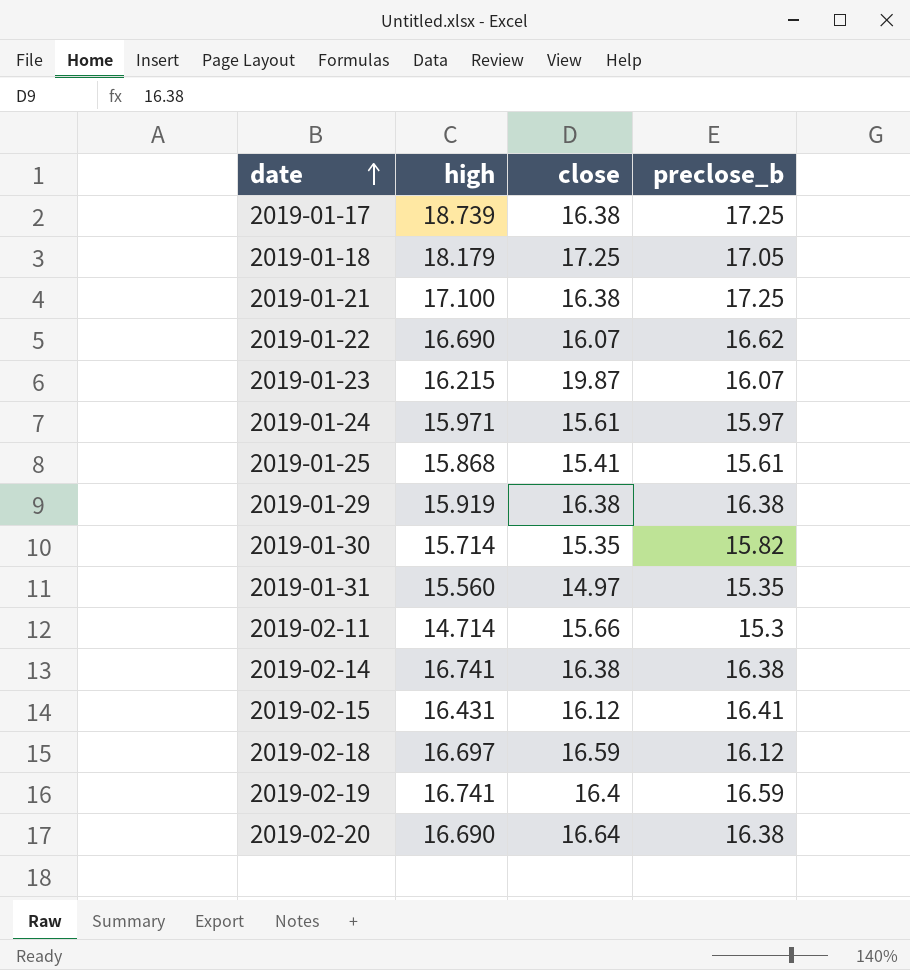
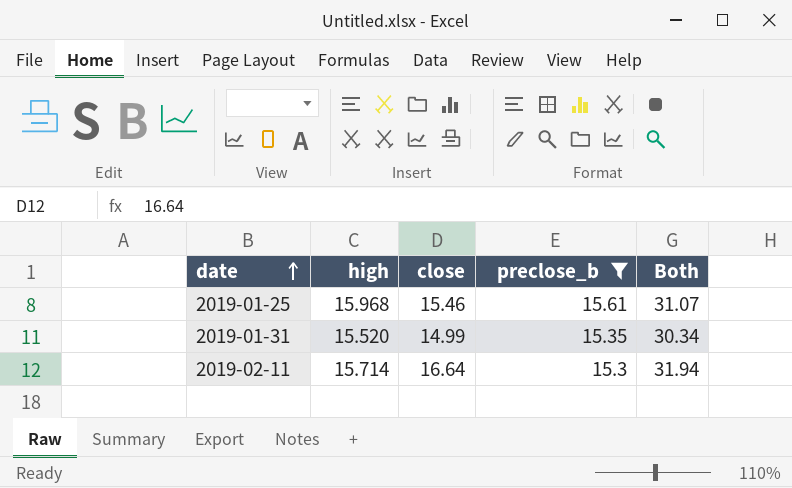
filter: none -> preclose_b <= 15.61
column Both | formula: none -> [close] + [preclose_b]
2019-01-25 | high: 15.868 -> 15.968
2019-01-25 | close: 15.41 -> 15.46
2019-01-31 | high: 15.560 -> 15.520
2019-01-31 | close: 14.97 -> 14.99
2019-02-11 | high: 14.714 -> 15.714
2019-02-11 | close: 15.66 -> 16.64

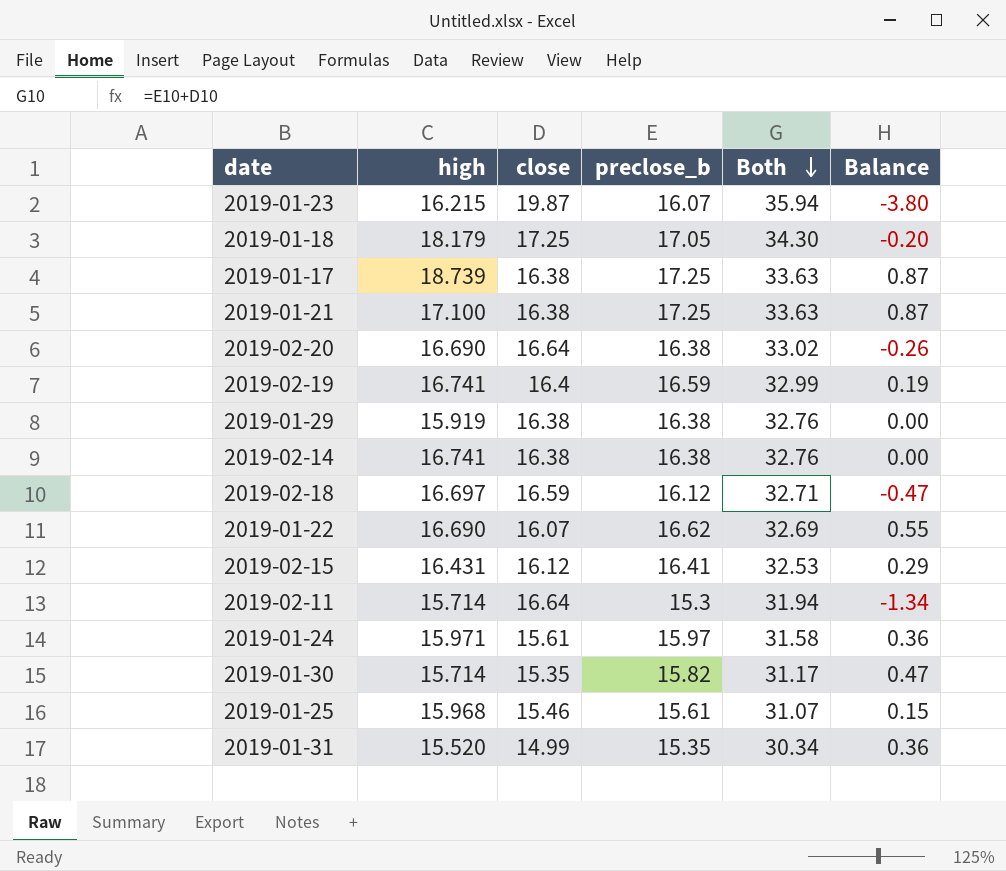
filter: preclose_b <= 15.61 -> none
row order: date ascending -> Both descending
column Balance | formula: none -> [preclose_b] - [close]

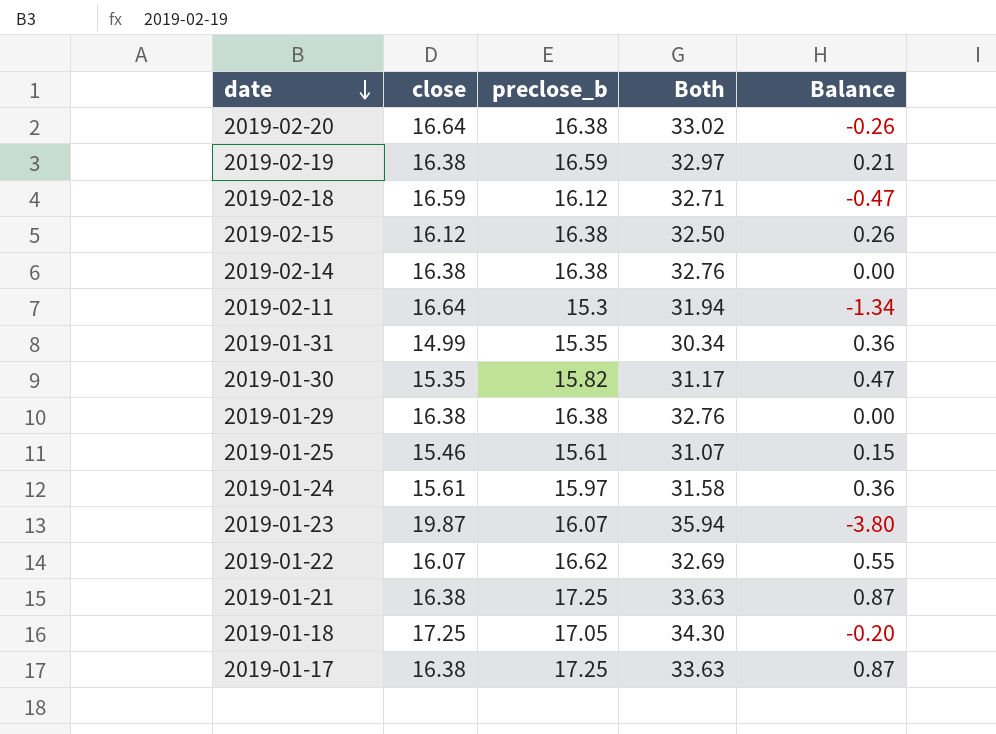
row order: Both descending -> date descending
column high | position: 2 -> none
2019-02-19 | close: 16.4 -> 16.38
2019-02-19 | Both: 32.99 -> 32.97
2019-02-19 | Balance: 0.19 -> 0.21
2019-02-15 | preclose_b: 16.41 -> 16.38
2019-02-15 | Both: 32.53 -> 32.50
2019-02-15 | Balance: 0.29 -> 0.26

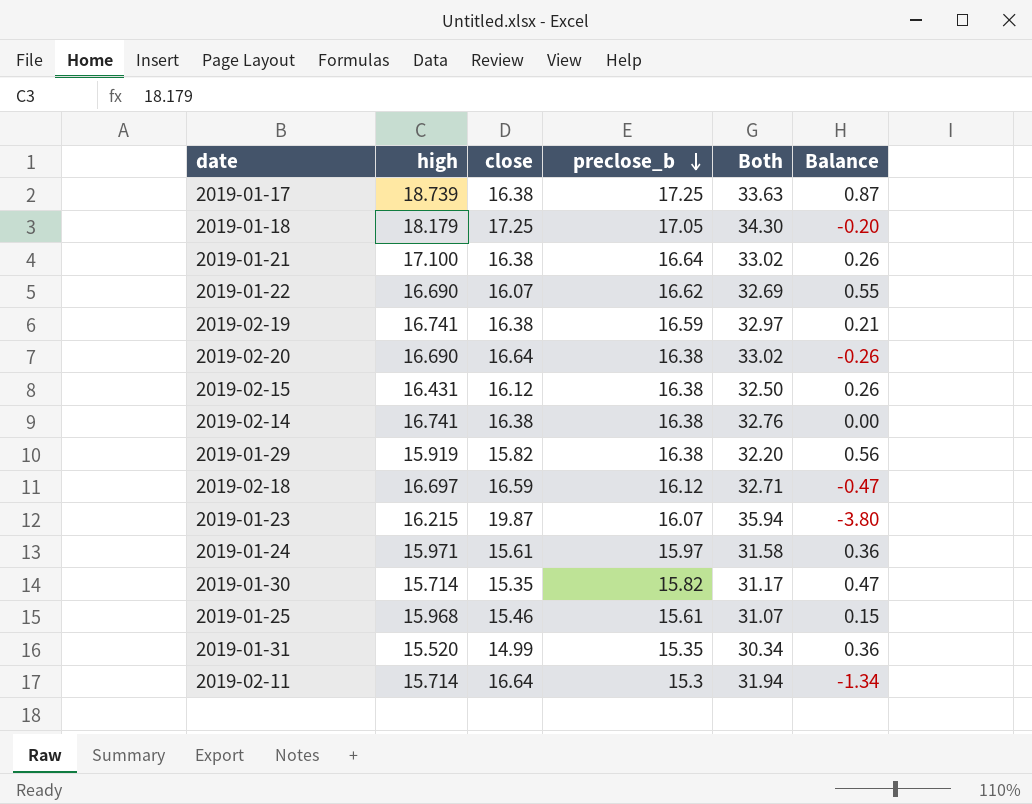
row order: date descending -> preclose_b descending
column high | position: none -> 2
2019-01-21 | preclose_b: 17.25 -> 16.64
2019-01-21 | Both: 33.63 -> 33.02
2019-01-21 | Balance: 0.87 -> 0.26
2019-01-29 | close: 16.38 -> 15.82
2019-01-29 | Both: 32.76 -> 32.20
2019-01-29 | Balance: 0.00 -> 0.56

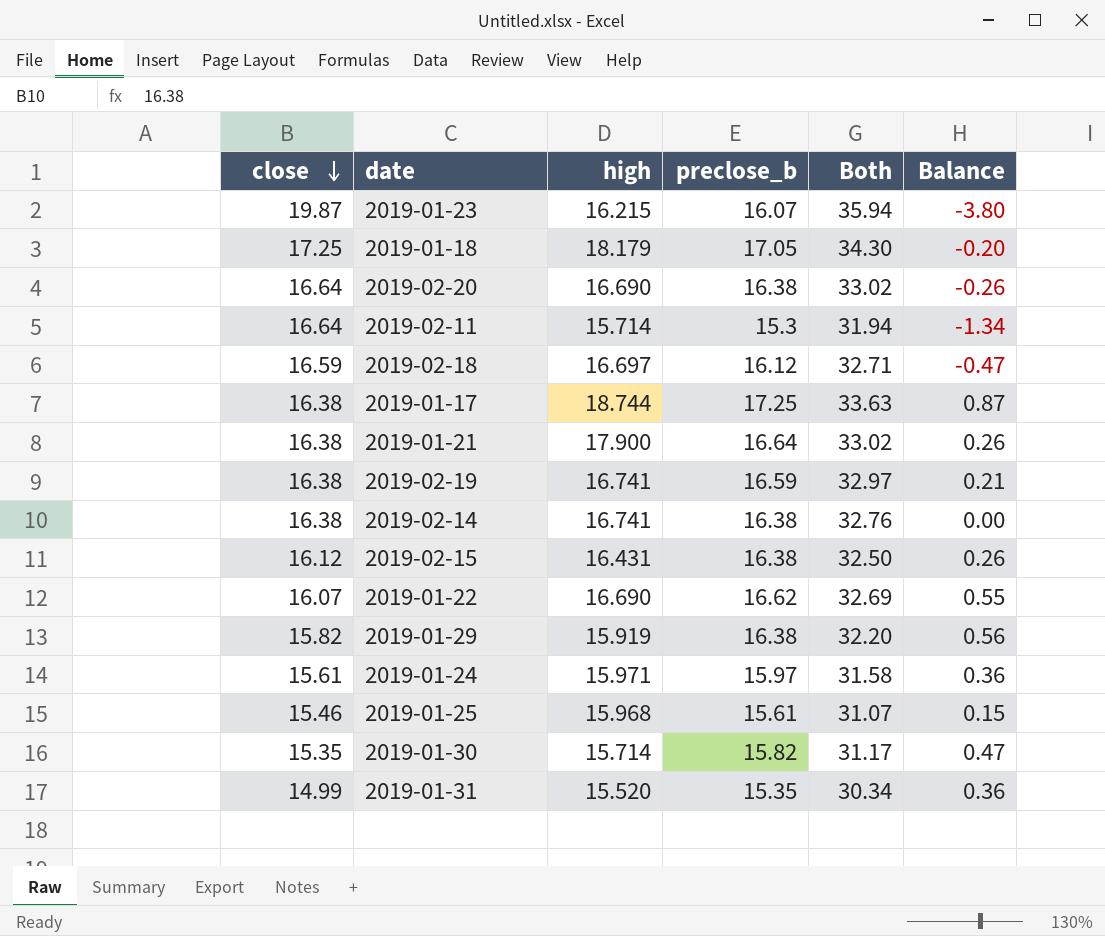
row order: preclose_b descending -> close descending
column close | position: 3 -> 1
2019-01-17 | high: 18.739 -> 18.744
2019-01-21 | high: 17.100 -> 17.900

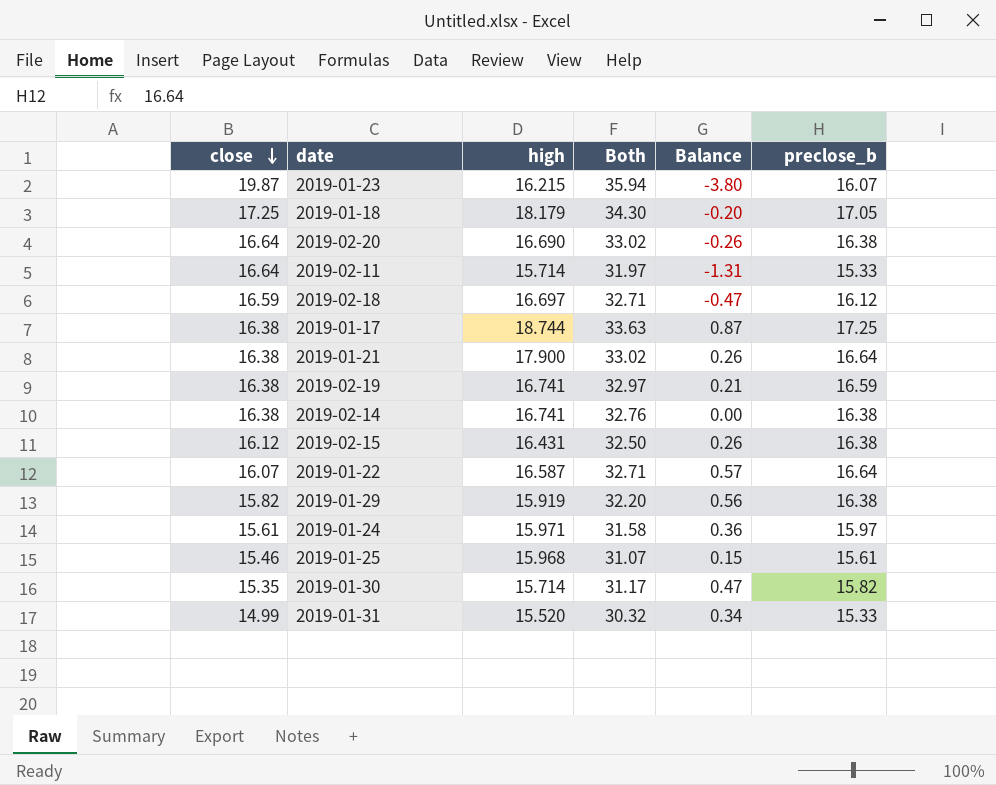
column preclose_b | position: 4 -> 6
2019-02-11 | Both: 31.94 -> 31.97
2019-02-11 | Balance: -1.34 -> -1.31
2019-02-11 | preclose_b: 15.3 -> 15.33
2019-01-22 | high: 16.690 -> 16.587
2019-01-22 | Both: 32.69 -> 32.71
2019-01-22 | Balance: 0.55 -> 0.57
2019-01-22 | preclose_b: 16.62 -> 16.64
2019-01-31 | Both: 30.34 -> 30.32
2019-01-31 | Balance: 0.36 -> 0.34
2019-01-31 | preclose_b: 15.35 -> 15.33

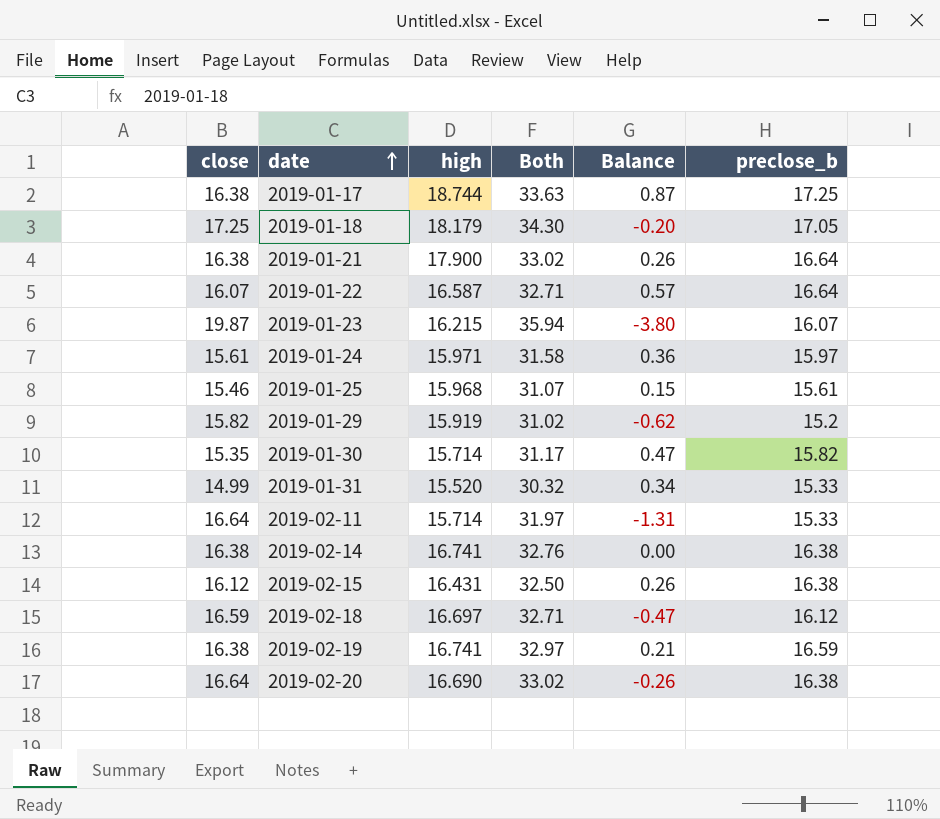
row order: close descending -> date ascending
2019-01-29 | Both: 32.20 -> 31.02
2019-01-29 | Balance: 0.56 -> -0.62
2019-01-29 | preclose_b: 16.38 -> 15.2

